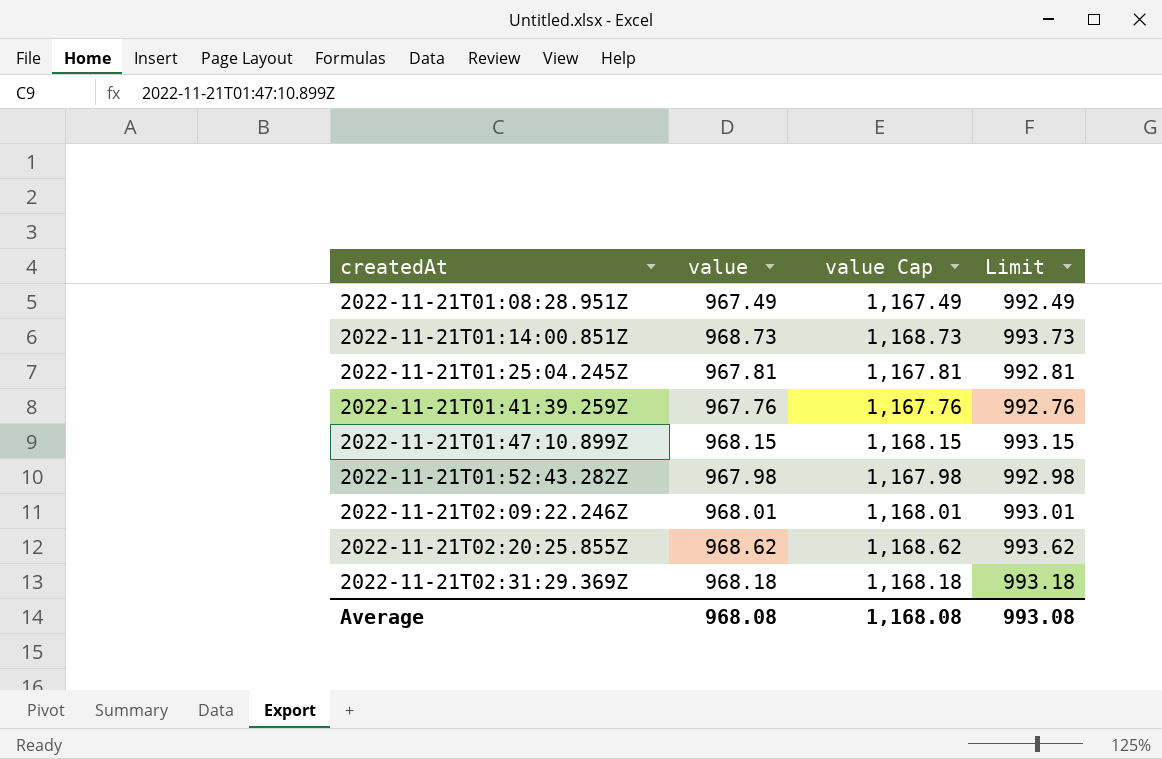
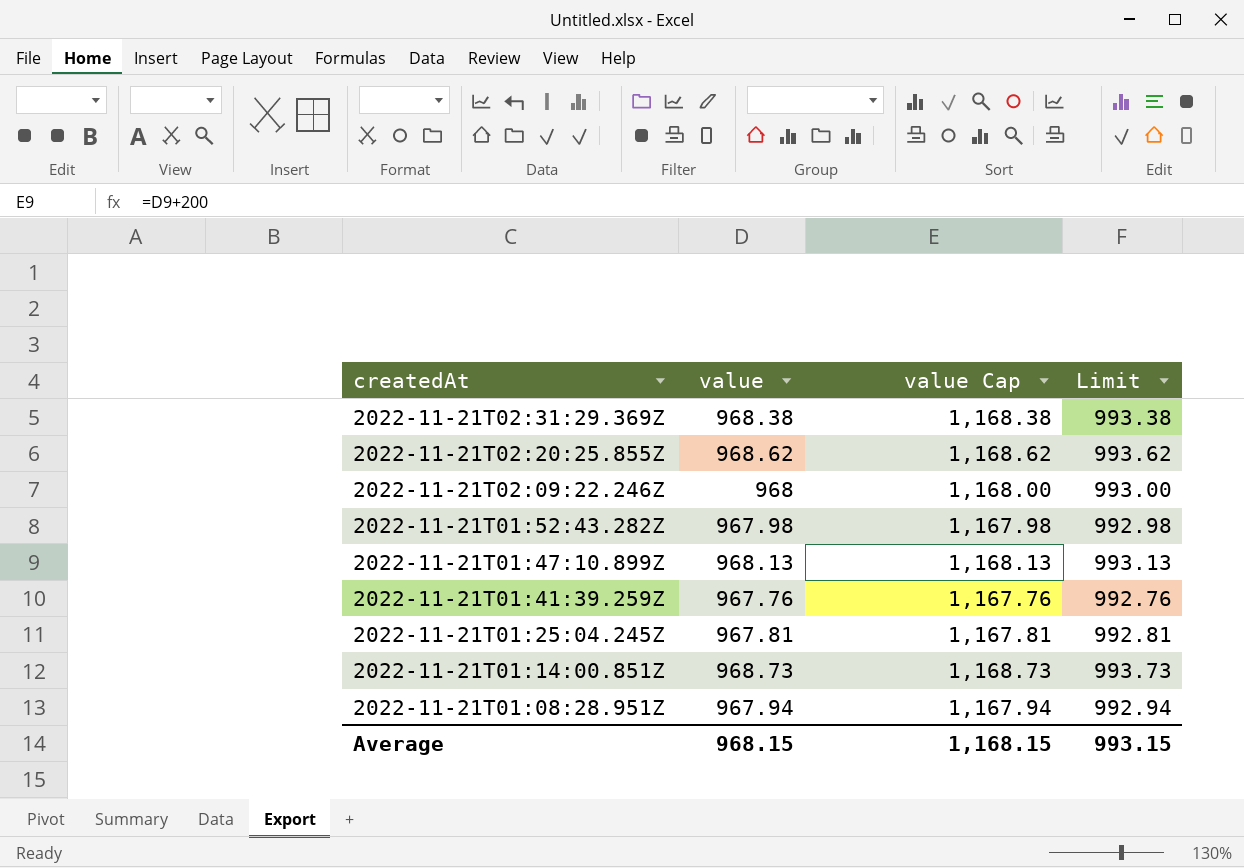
row order: createdAt ascending -> createdAt descending
2022-11-21T02:31:29.369Z | value: 968.18 -> 968.38
2022-11-21T02:31:29.369Z | value Cap: 1,168.18 -> 1,168.38
2022-11-21T02:31:29.369Z | Limit: 993.18 -> 993.38
2022-11-21T02:09:22.246Z | value: 968.01 -> 968
2022-11-21T02:09:22.246Z | value Cap: 1,168.01 -> 1,168.00
2022-11-21T02:09:22.246Z | Limit: 993.01 -> 993.00
2022-11-21T01:47:10.899Z | value: 968.15 -> 968.13
2022-11-21T01:47:10.899Z | value Cap: 1,168.15 -> 1,168.13
2022-11-21T01:47:10.899Z | Limit: 993.15 -> 993.13
2022-11-21T01:08:28.951Z | value: 967.49 -> 967.94
2022-11-21T01:08:28.951Z | value Cap: 1,167.49 -> 1,167.94
2022-11-21T01:08:28.951Z | Limit: 992.49 -> 992.94
Average | value: 968.08 -> 968.15
Average | value Cap: 1,168.08 -> 1,168.15
Average | Limit: 993.08 -> 993.15

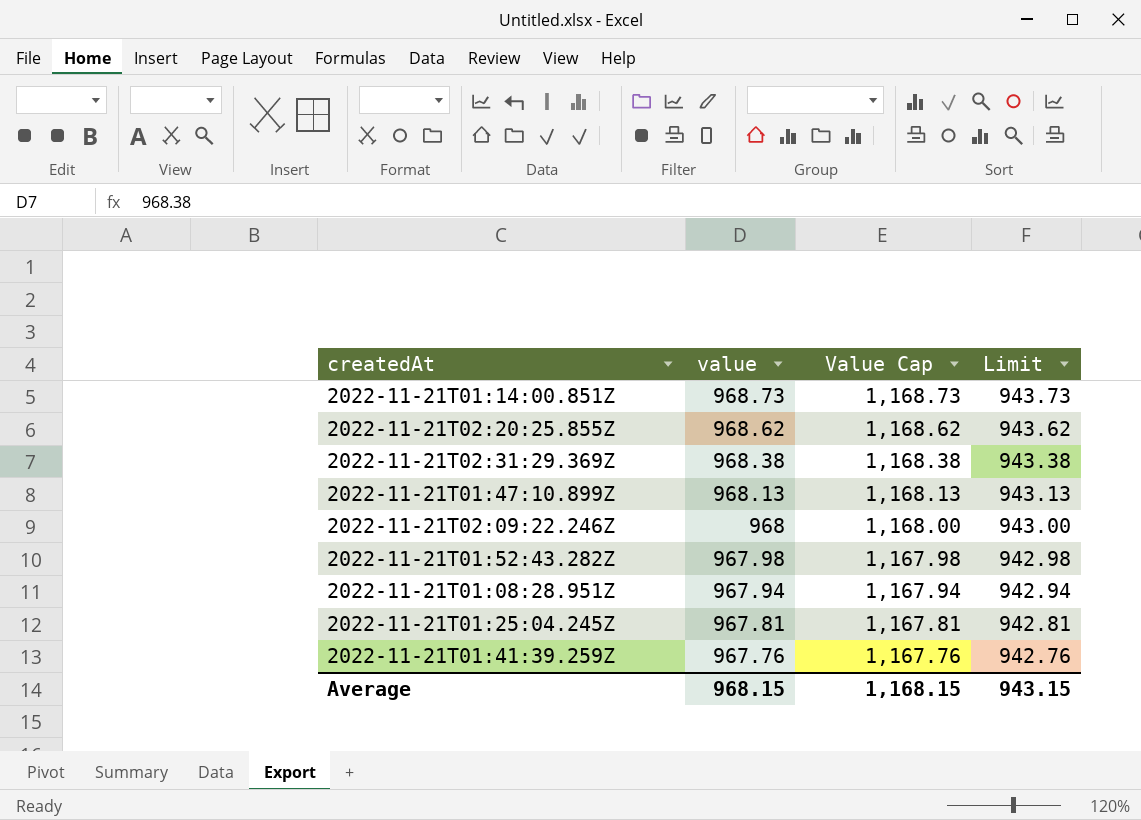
row order: createdAt descending -> value descending
column name: value Cap -> Value Cap
column Limit | formula: [value] + 25 -> [value] - 25
Average | Limit: 993.15 -> 943.15

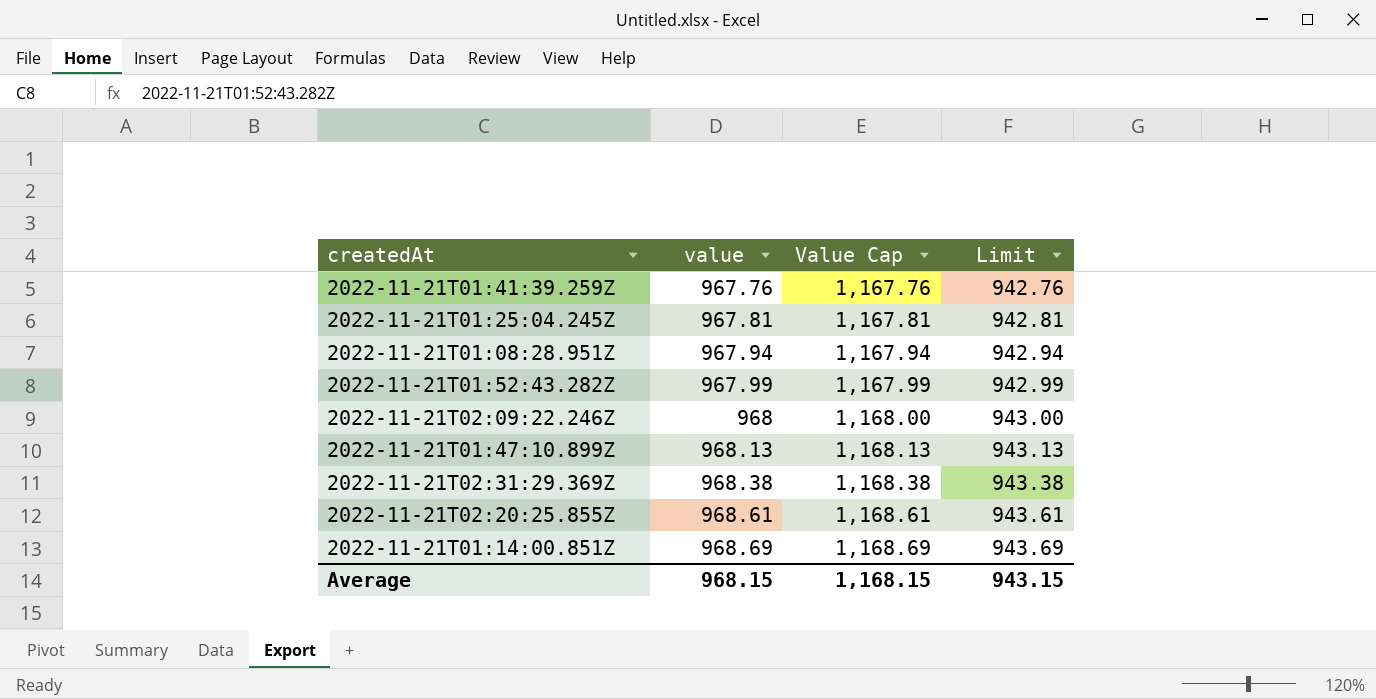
row order: value descending -> value ascending
2022-11-21T01:52:43.282Z | value: 967.98 -> 967.99
2022-11-21T01:52:43.282Z | Value Cap: 1,167.98 -> 1,167.99
2022-11-21T01:52:43.282Z | Limit: 942.98 -> 942.99
2022-11-21T02:20:25.855Z | value: 968.62 -> 968.61
2022-11-21T02:20:25.855Z | Value Cap: 1,168.62 -> 1,168.61
2022-11-21T02:20:25.855Z | Limit: 943.62 -> 943.61
2022-11-21T01:14:00.851Z | value: 968.73 -> 968.69
2022-11-21T01:14:00.851Z | Value Cap: 1,168.73 -> 1,168.69
2022-11-21T01:14:00.851Z | Limit: 943.73 -> 943.69

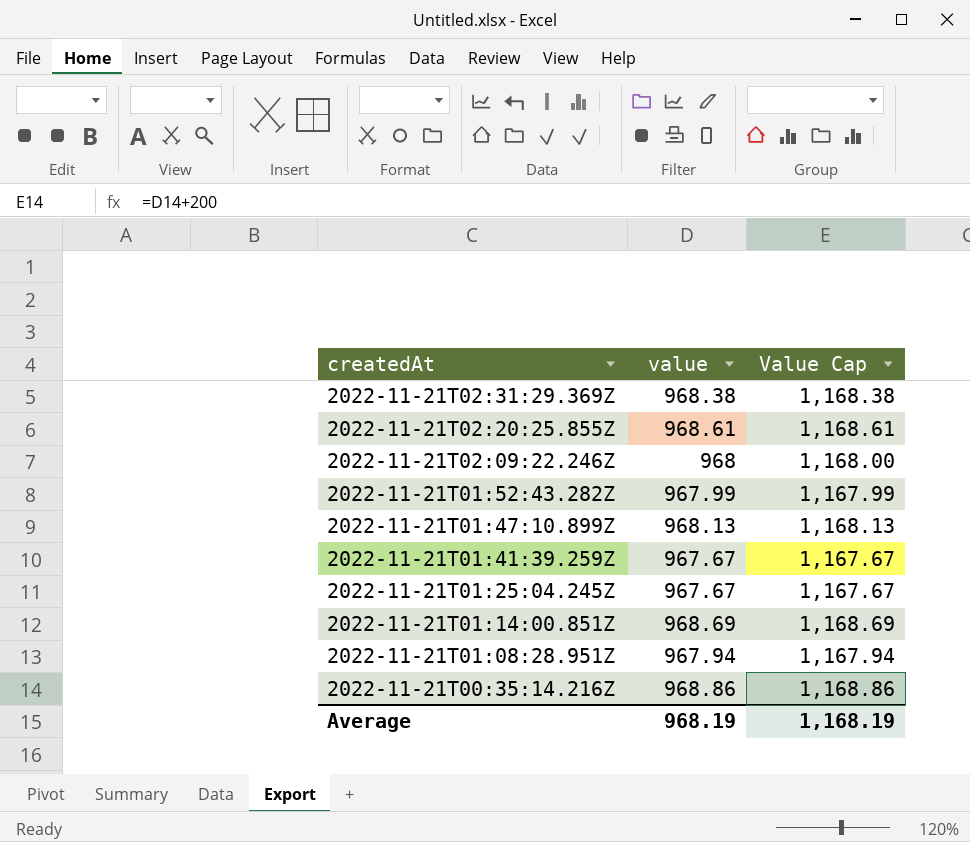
row order: value ascending -> createdAt descending
column Limit | formula: [value] - 25 -> none
2022-11-21T01:41:39.259Z | value: 967.76 -> 967.67
2022-11-21T01:41:39.259Z | Value Cap: 1,167.76 -> 1,167.67
2022-11-21T01:25:04.245Z | value: 967.81 -> 967.67
2022-11-21T01:25:04.245Z | Value Cap: 1,167.81 -> 1,167.67
row 2022-11-21T00:35:14.216Z: none -> 968.86 | 1,168.86
Average | value: 968.15 -> 968.19
Average | Value Cap: 1,168.15 -> 1,168.19

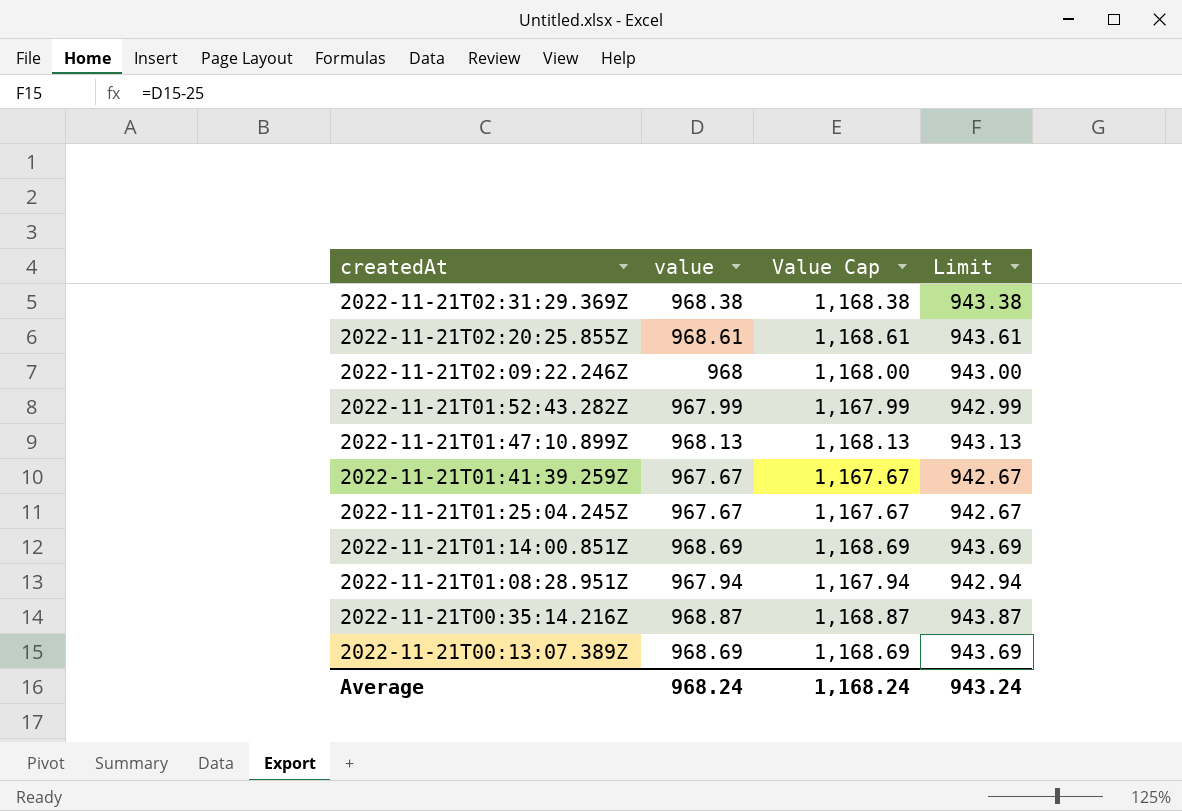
column Limit | formula: none -> [value] - 25
2022-11-21T00:35:14.216Z | value: 968.86 -> 968.87
2022-11-21T00:35:14.216Z | Value Cap: 1,168.86 -> 1,168.87
row 2022-11-21T00:13:07.389Z: none -> 968.69 | 1,168.69 | 943.69
Average | value: 968.19 -> 968.24
Average | Value Cap: 1,168.19 -> 1,168.24

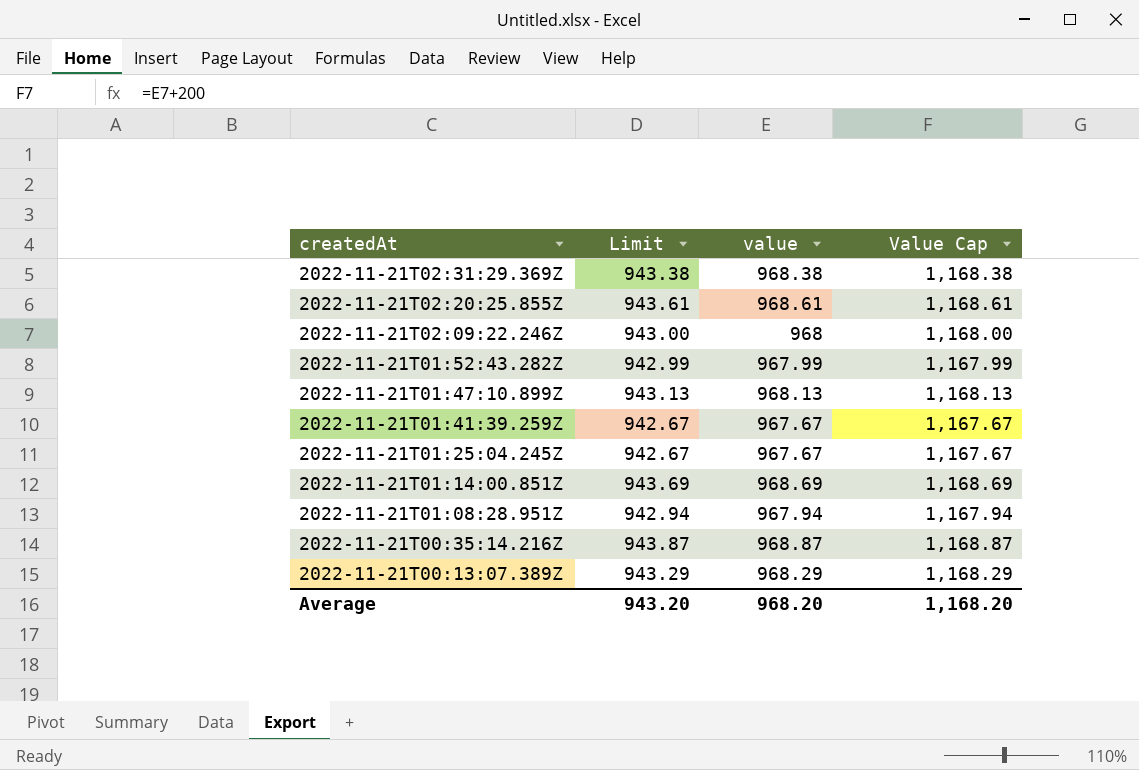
column Limit | position: 4 -> 2
2022-11-21T00:13:07.389Z | Limit: 943.69 -> 943.29
2022-11-21T00:13:07.389Z | value: 968.69 -> 968.29
2022-11-21T00:13:07.389Z | Value Cap: 1,168.69 -> 1,168.29
Average | Limit: 943.24 -> 943.20
Average | value: 968.24 -> 968.20
Average | Value Cap: 1,168.24 -> 1,168.20

